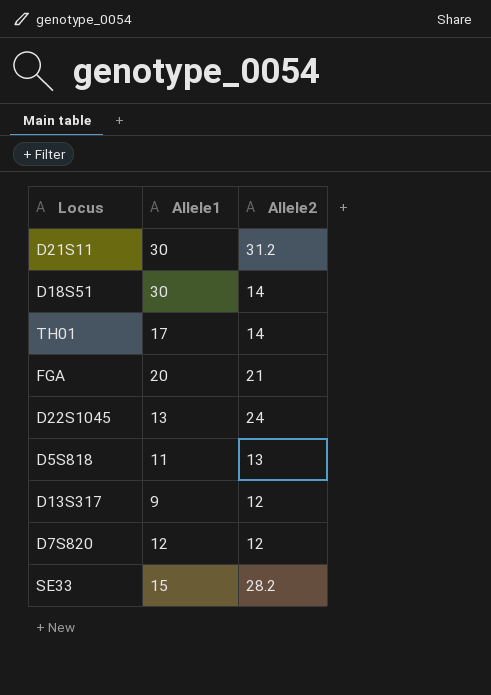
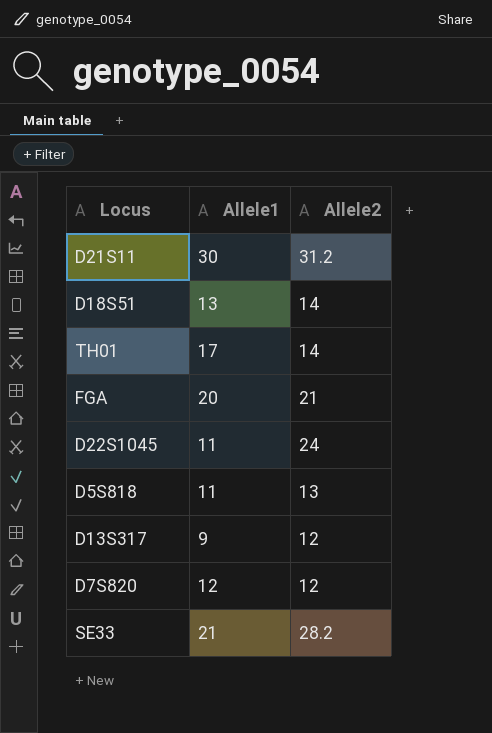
D18S51 | Allele1: 30 -> 13
D22S1045 | Allele1: 13 -> 11
SE33 | Allele1: 15 -> 21

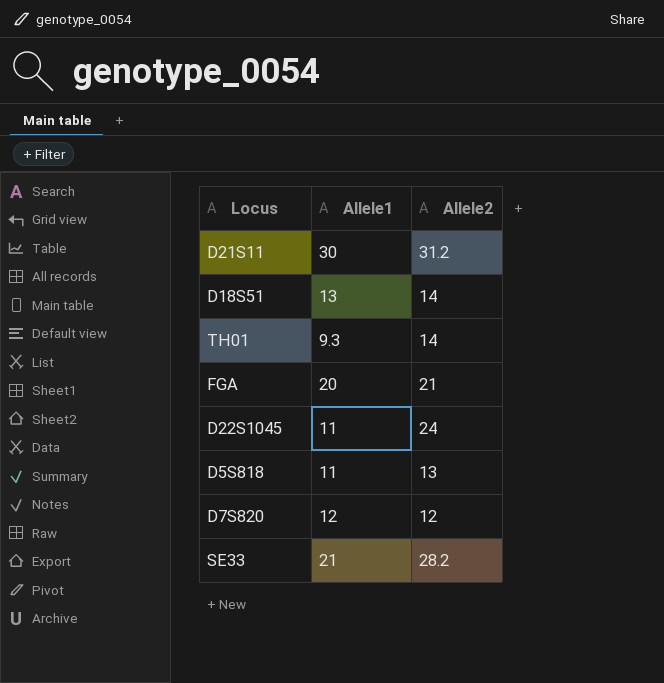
row D13S317: 9 | 12 -> none
TH01 | Allele1: 17 -> 9.3

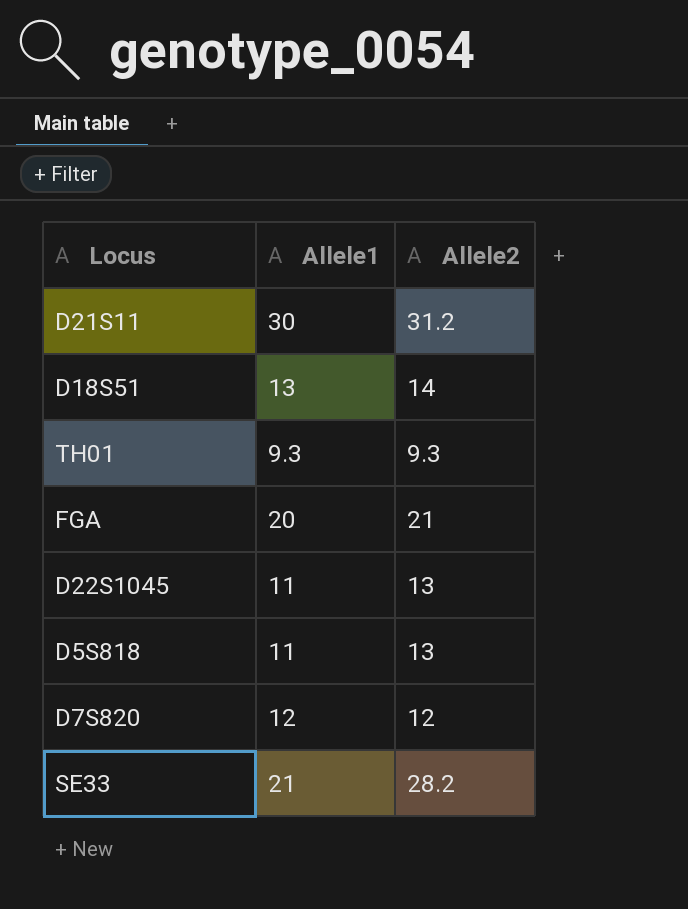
TH01 | Allele2: 14 -> 9.3
D22S1045 | Allele2: 24 -> 13

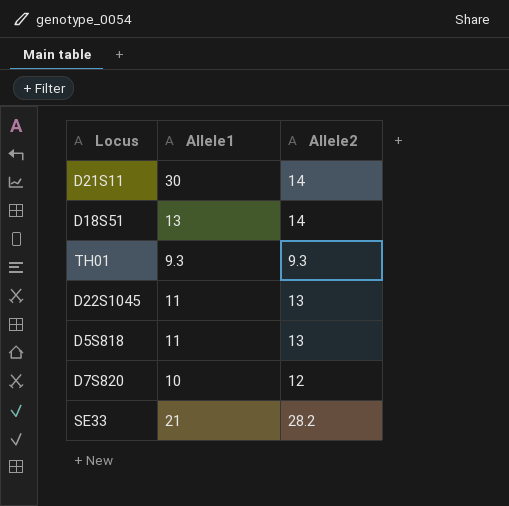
row FGA: 20 | 21 -> none
D21S11 | Allele2: 31.2 -> 14
D7S820 | Allele1: 12 -> 10

